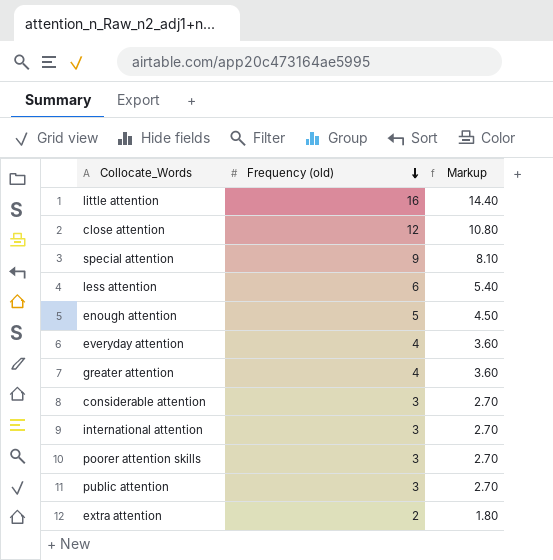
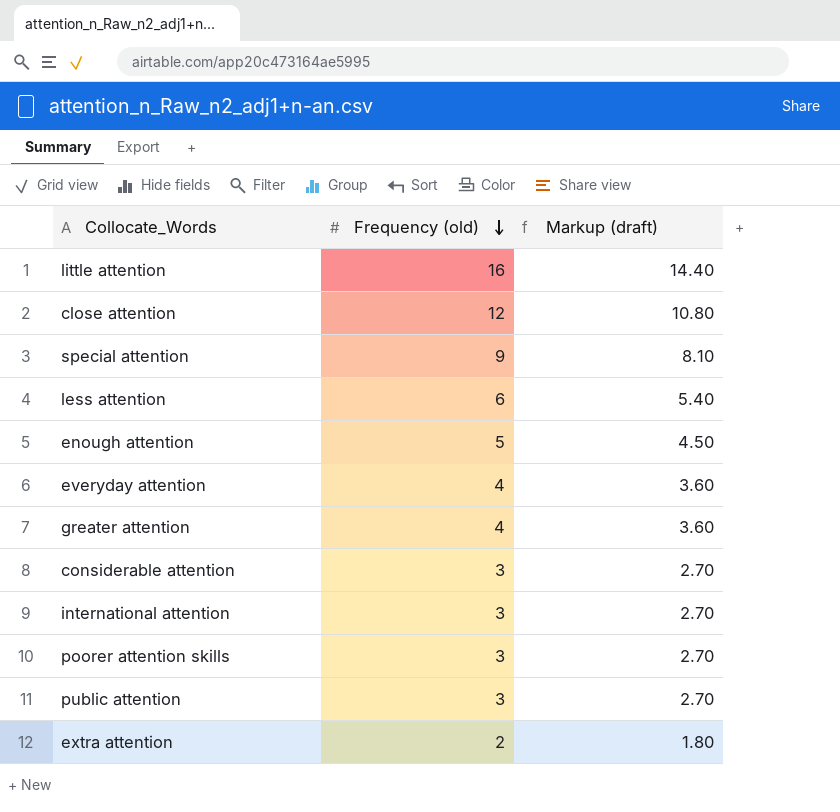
column name: Markup -> Markup (draft)

